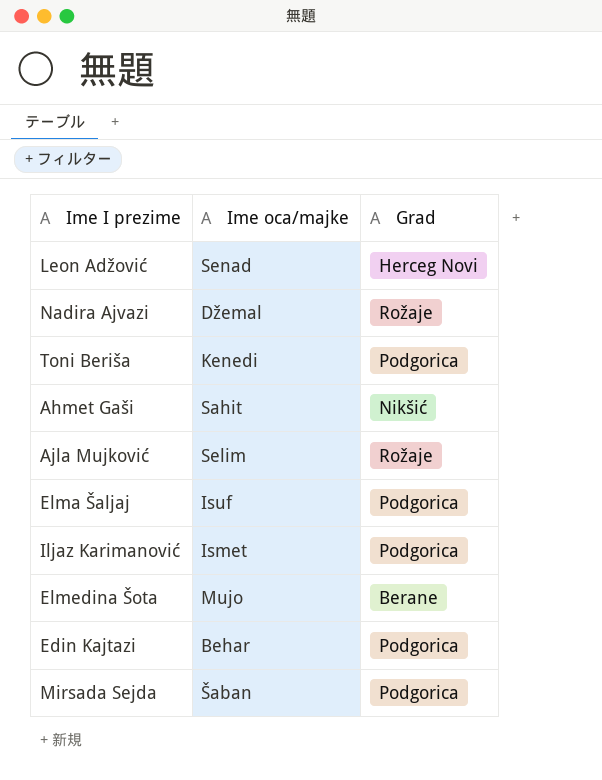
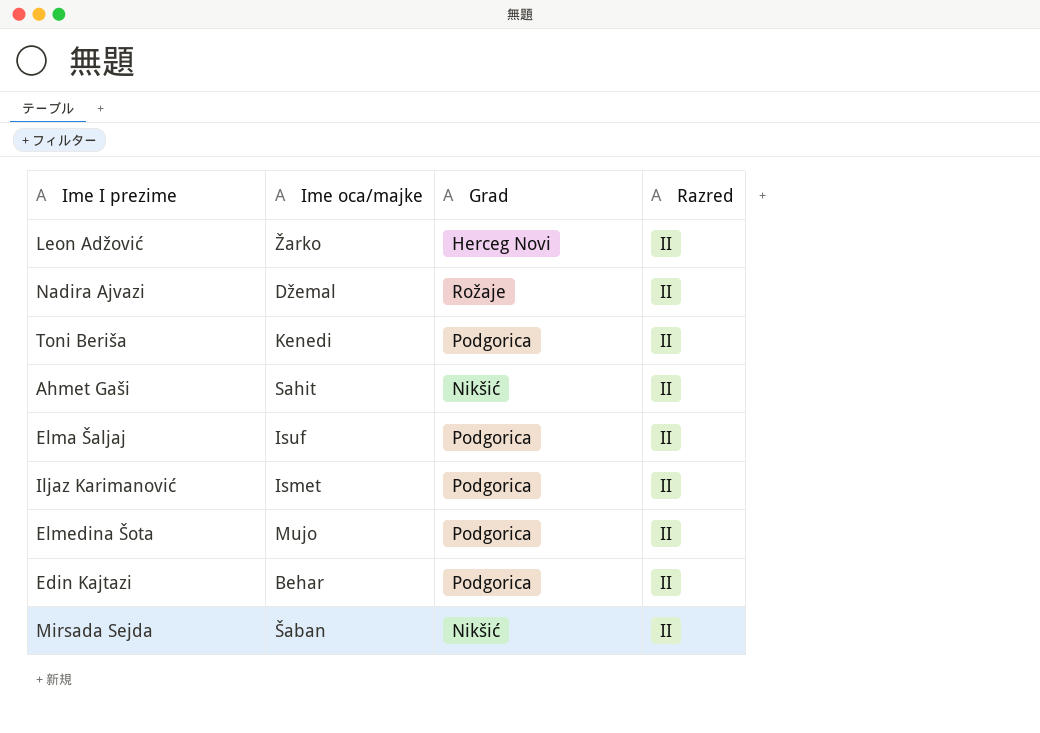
column Razred | position: none -> 4
row Ajla Mujković: Selim | Rožaje -> none
Leon Adžović | Ime oca/majke: Senad -> Žarko
Elmedina Šota | Grad: Berane -> Podgorica
Mirsada Sejda | Grad: Podgorica -> Nikšić

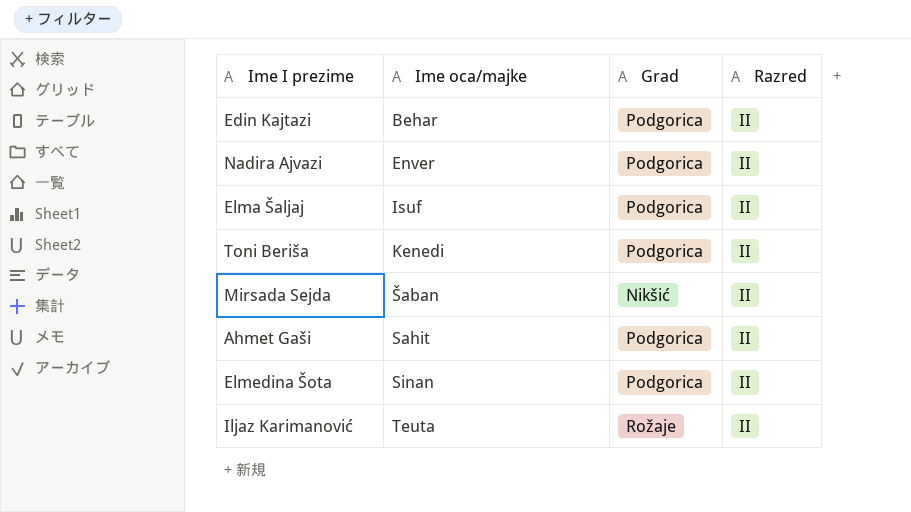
row order: none -> Ime oca/majke ascending
row Leon Adžović: Žarko | Herceg Novi | II -> none
Nadira Ajvazi | Ime oca/majke: Džemal -> Enver
Nadira Ajvazi | Grad: Rožaje -> Podgorica
Ahmet Gaši | Grad: Nikšić -> Podgorica
Elmedina Šota | Ime oca/majke: Mujo -> Sinan
Iljaz Karimanović | Ime oca/majke: Ismet -> Teuta
Iljaz Karimanović | Grad: Podgorica -> Rožaje

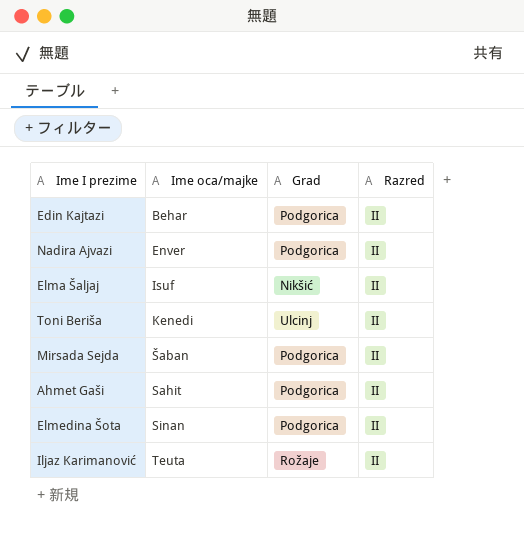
Elma Šaljaj | Grad: Podgorica -> Nikšić
Toni Beriša | Grad: Podgorica -> Ulcinj
Mirsada Sejda | Grad: Nikšić -> Podgorica

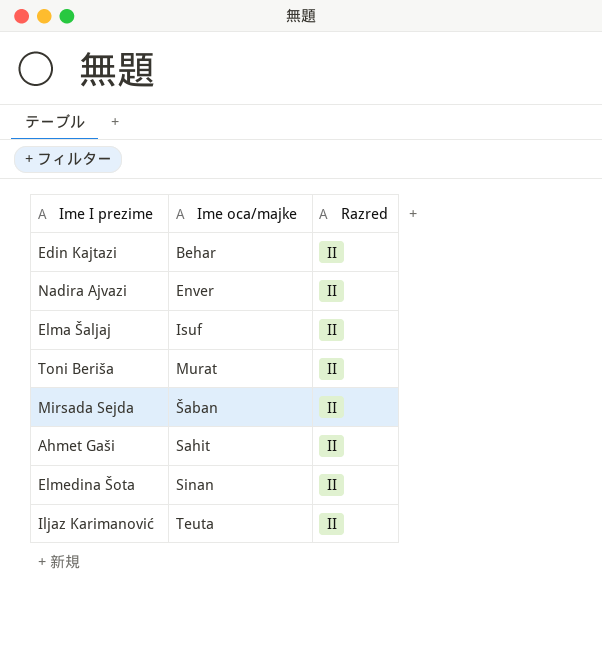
column Grad | position: 3 -> none
Toni Beriša | Ime oca/majke: Kenedi -> Murat

